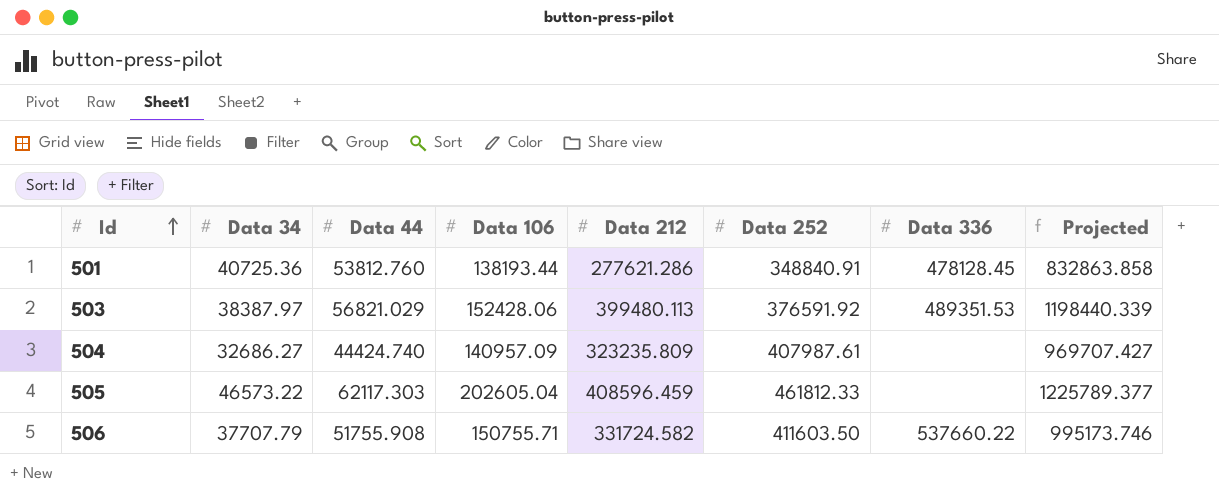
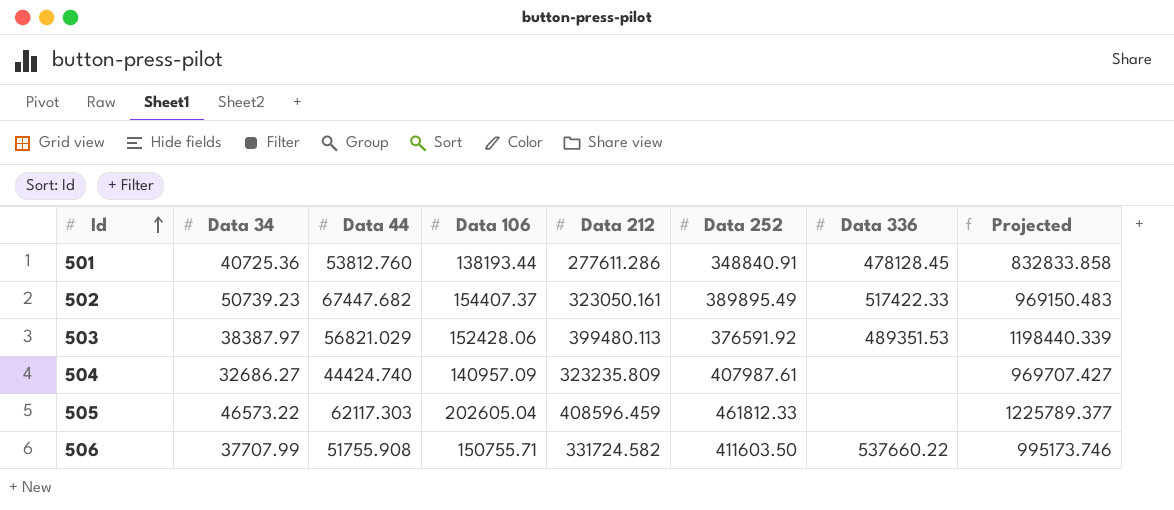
501 | Data 212: 277621.286 -> 277611.286
501 | Projected: 832863.858 -> 832833.858
row 502: none -> 50739.23 | 67447.682 | 154407.37 | 323050.161 | 389895.49 | 517422.33 | 969150.483
506 | Data 34: 37707.79 -> 37707.99

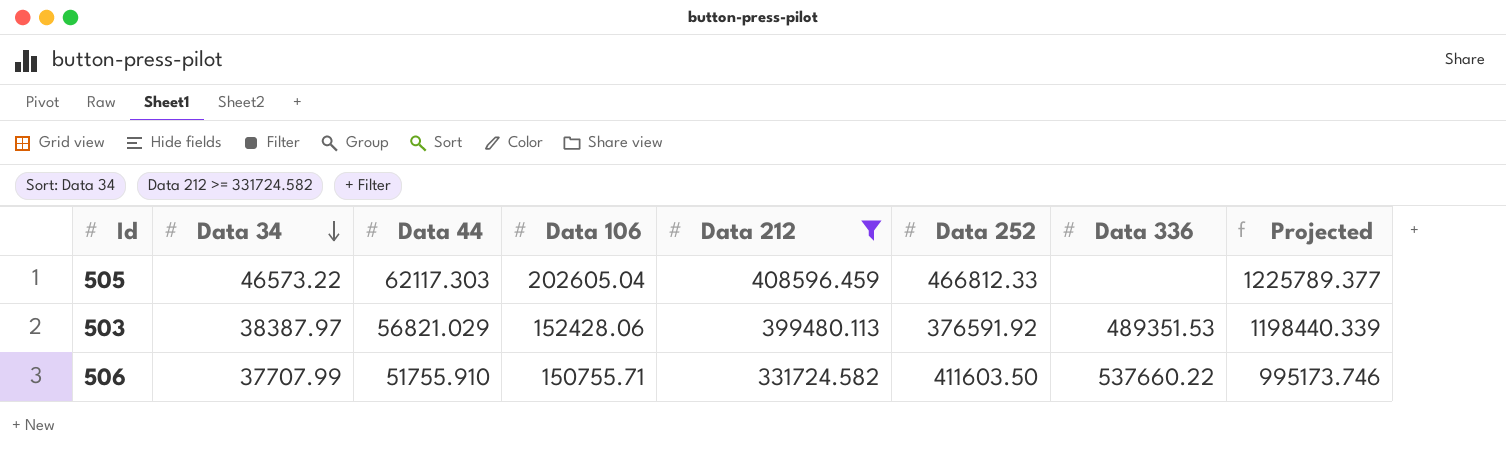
filter: none -> Data 212 >= 331724.582
row order: Id ascending -> Data 34 descending
505 | Data 252: 461812.33 -> 466812.33
506 | Data 44: 51755.908 -> 51755.910

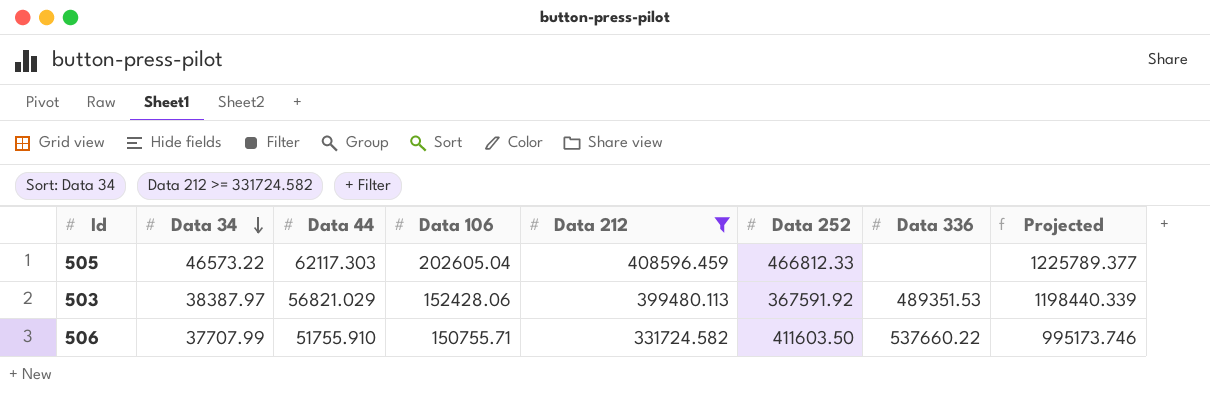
503 | Data 252: 376591.92 -> 367591.92

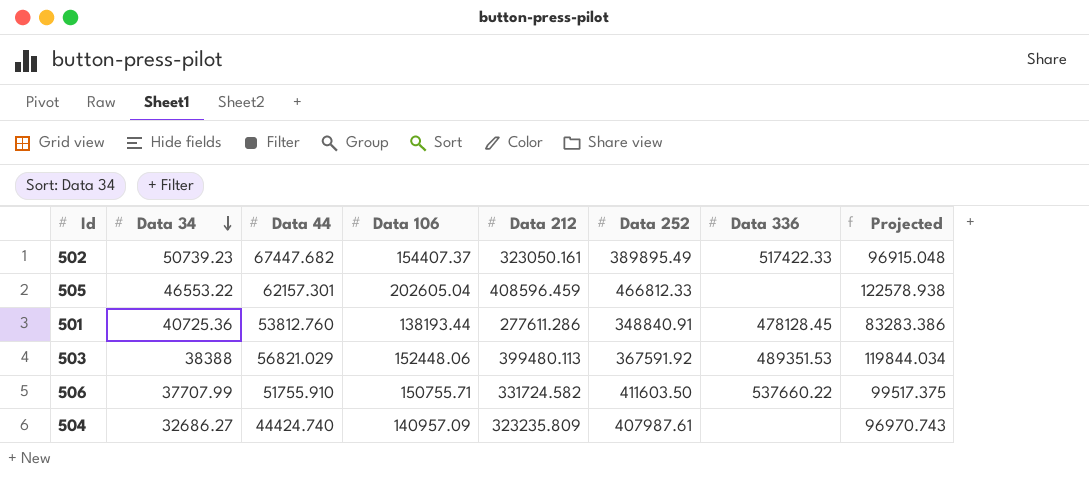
filter: Data 212 >= 331724.582 -> none
column Projected | formula: [Data 212] * 3 -> [Data 212] * 0.3
505 | Data 34: 46573.22 -> 46553.22
505 | Data 44: 62117.303 -> 62157.301
503 | Data 34: 38387.97 -> 38388
503 | Data 106: 152428.06 -> 152448.06

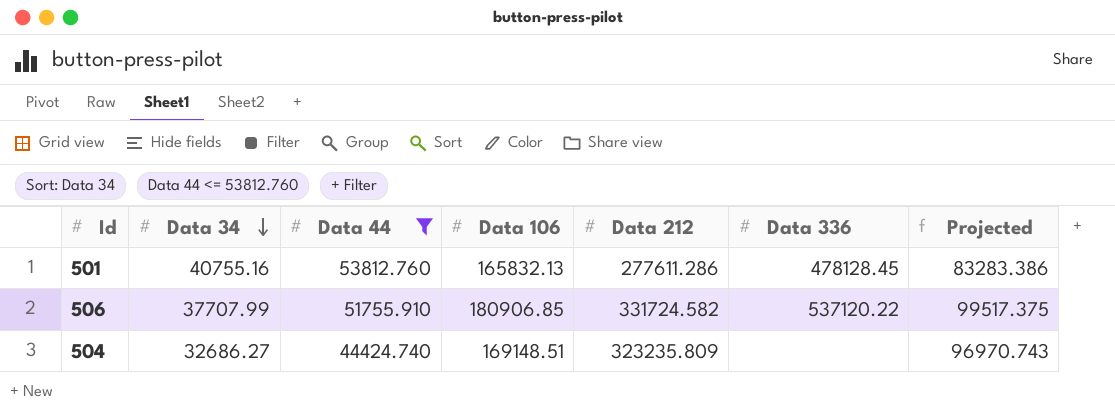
filter: none -> Data 44 <= 53812.760
column Data 252 | position: 6 -> none
501 | Data 34: 40725.36 -> 40755.16
501 | Data 106: 138193.44 -> 165832.13
506 | Data 106: 150755.71 -> 180906.85
506 | Data 336: 537660.22 -> 537120.22
504 | Data 106: 140957.09 -> 169148.51

